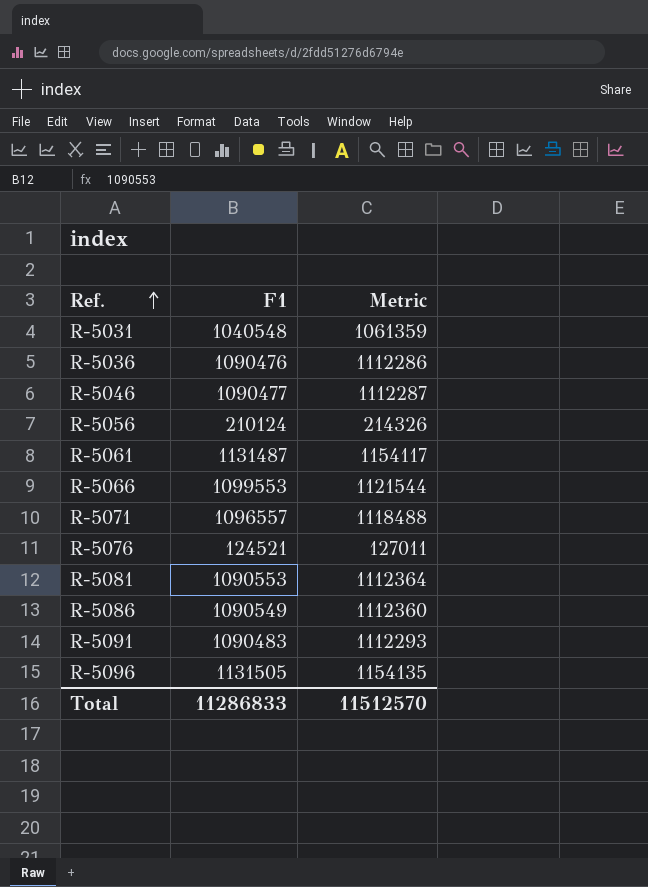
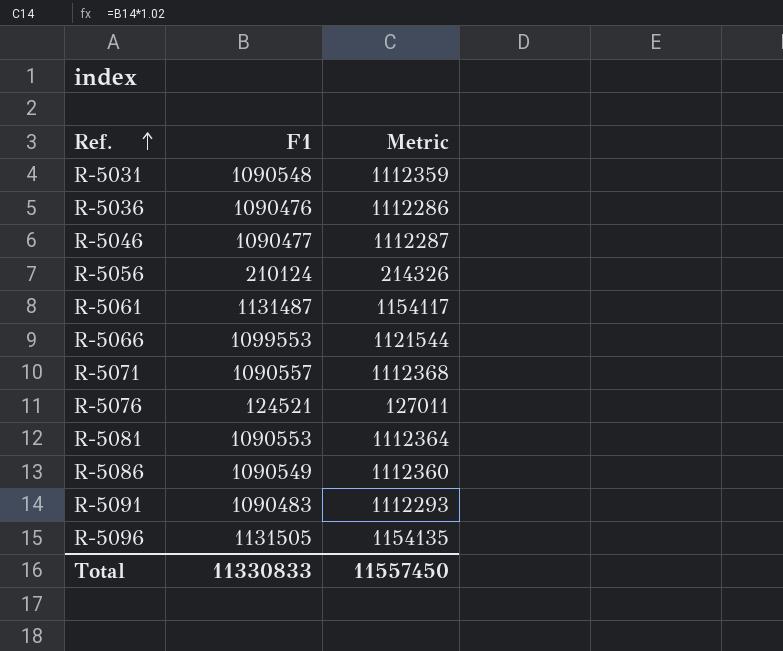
R-5031 | F1: 1040548 -> 1090548
R-5031 | Metric: 1061359 -> 1112359
R-5071 | F1: 1096557 -> 1090557
R-5071 | Metric: 1118488 -> 1112368
Total | F1: 11286833 -> 11330833
Total | Metric: 11512570 -> 11557450

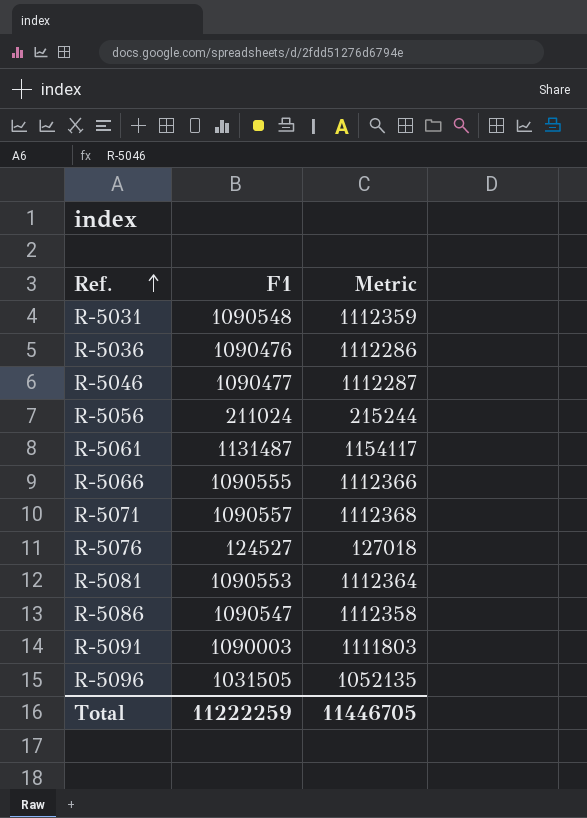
R-5056 | F1: 210124 -> 211024
R-5056 | Metric: 214326 -> 215244
R-5066 | F1: 1099553 -> 1090555
R-5066 | Metric: 1121544 -> 1112366
R-5076 | F1: 124521 -> 124527
R-5076 | Metric: 127011 -> 127018
R-5086 | F1: 1090549 -> 1090547
R-5086 | Metric: 1112360 -> 1112358
R-5091 | F1: 1090483 -> 1090003
R-5091 | Metric: 1112293 -> 1111803
R-5096 | F1: 1131505 -> 1031505
R-5096 | Metric: 1154135 -> 1052135
Total | F1: 11330833 -> 11222259
Total | Metric: 11557450 -> 11446705

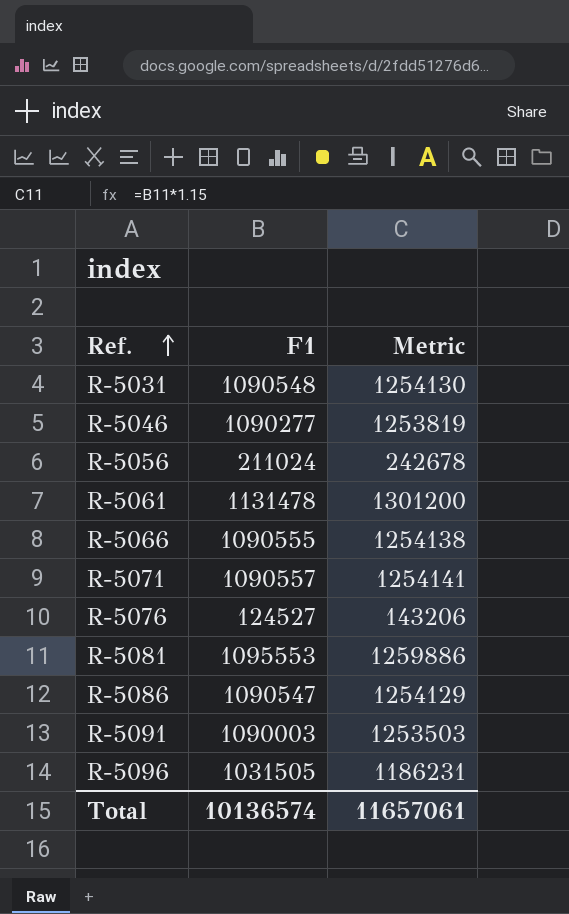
column Metric | formula: [F1] * 1.02 -> [F1] * 1.15
row R-5036: 1090476 | 1112286 -> none
R-5046 | F1: 1090477 -> 1090277
R-5061 | F1: 1131487 -> 1131478
R-5081 | F1: 1090553 -> 1095553
Total | F1: 11222259 -> 10136574
Total | Metric: 11446705 -> 11657061

